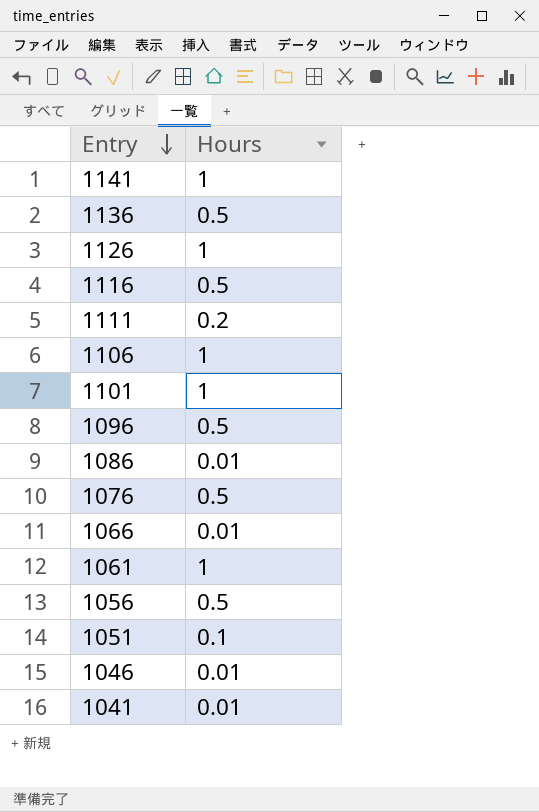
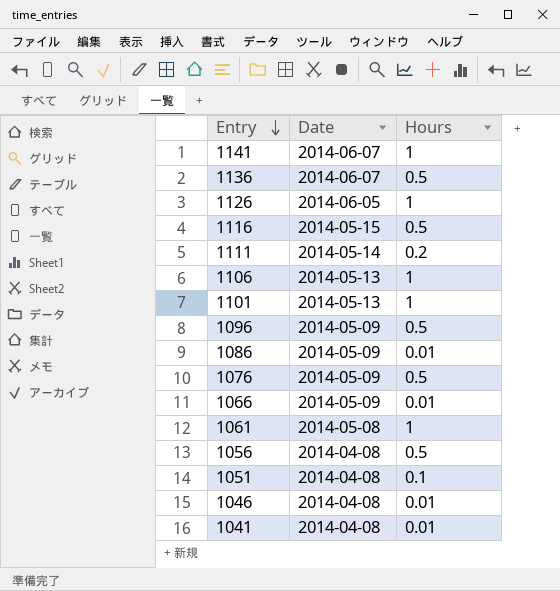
column Date | position: none -> 2

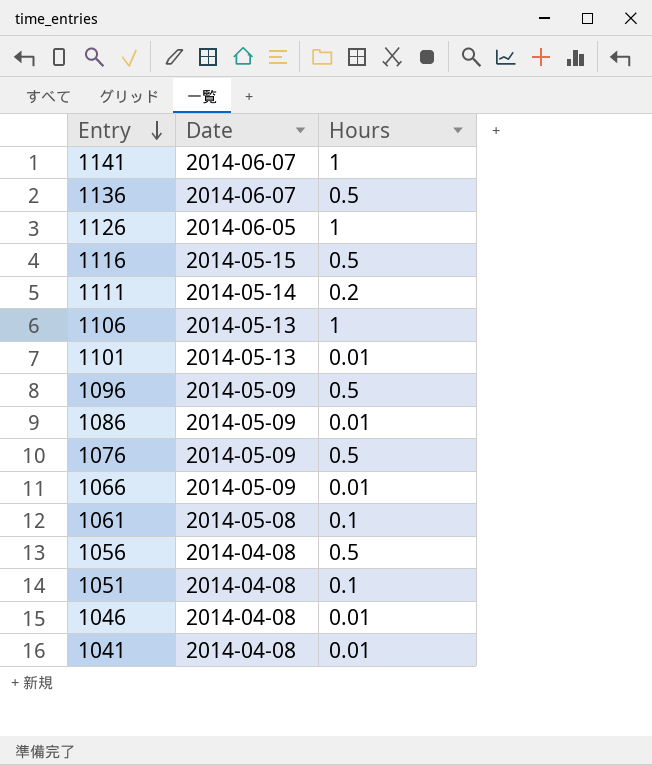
1101 | Hours: 1 -> 0.01
1061 | Hours: 1 -> 0.1

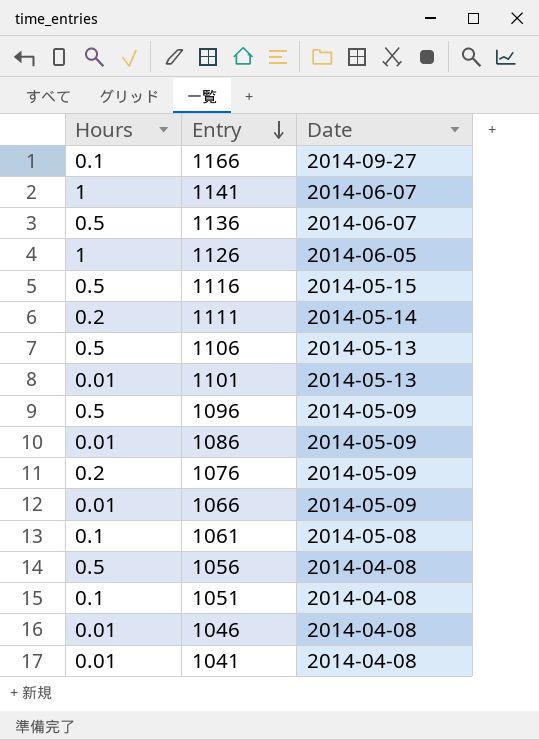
column Hours | position: 3 -> 1
row 1166: none -> 0.1 | 2014-09-27
1106 | Hours: 1 -> 0.5
1076 | Hours: 0.5 -> 0.2

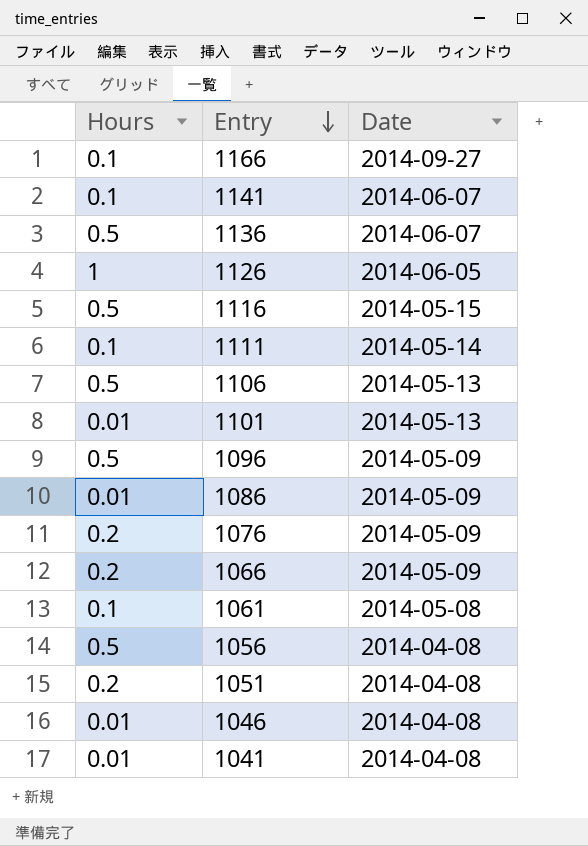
1141 | Hours: 1 -> 0.1
1111 | Hours: 0.2 -> 0.1
1066 | Hours: 0.01 -> 0.2
1051 | Hours: 0.1 -> 0.2

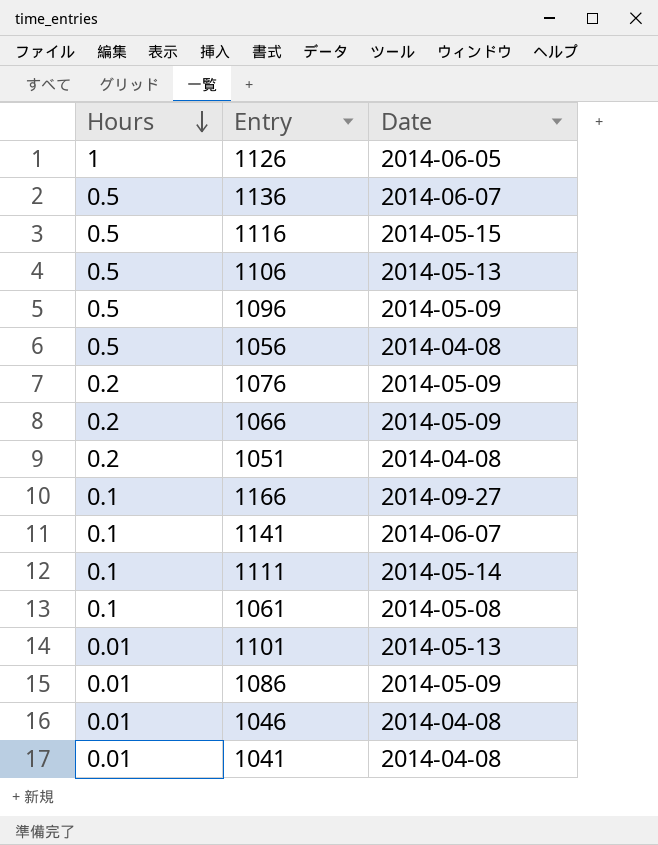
row order: Entry descending -> Hours descending

